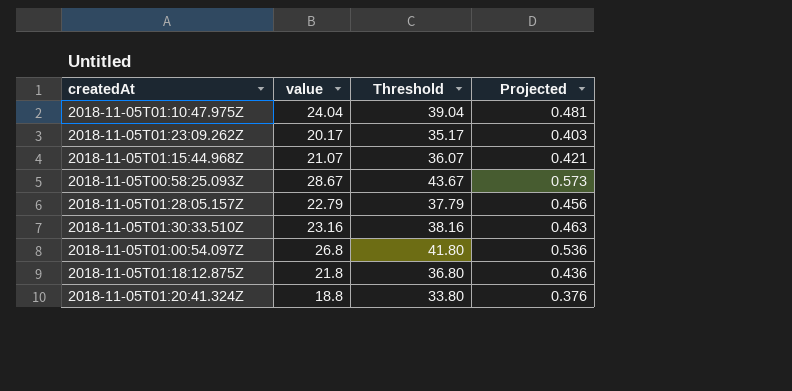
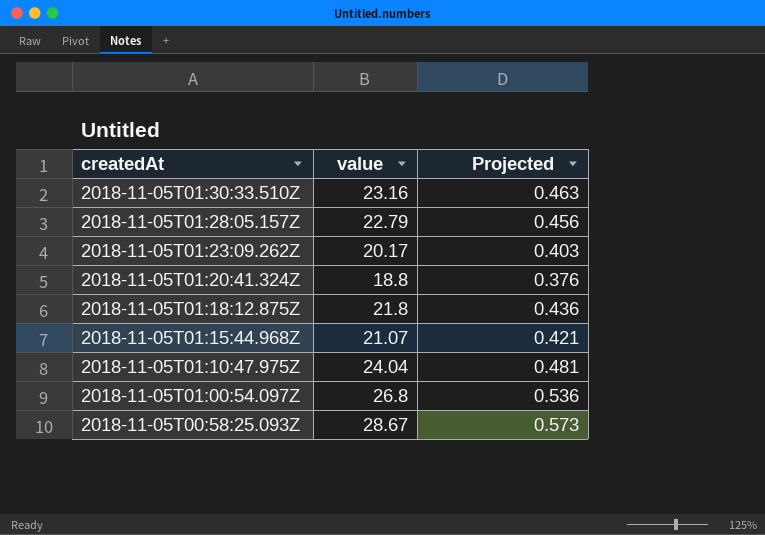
row order: none -> createdAt descending
column Threshold | formula: [value] + 15 -> none

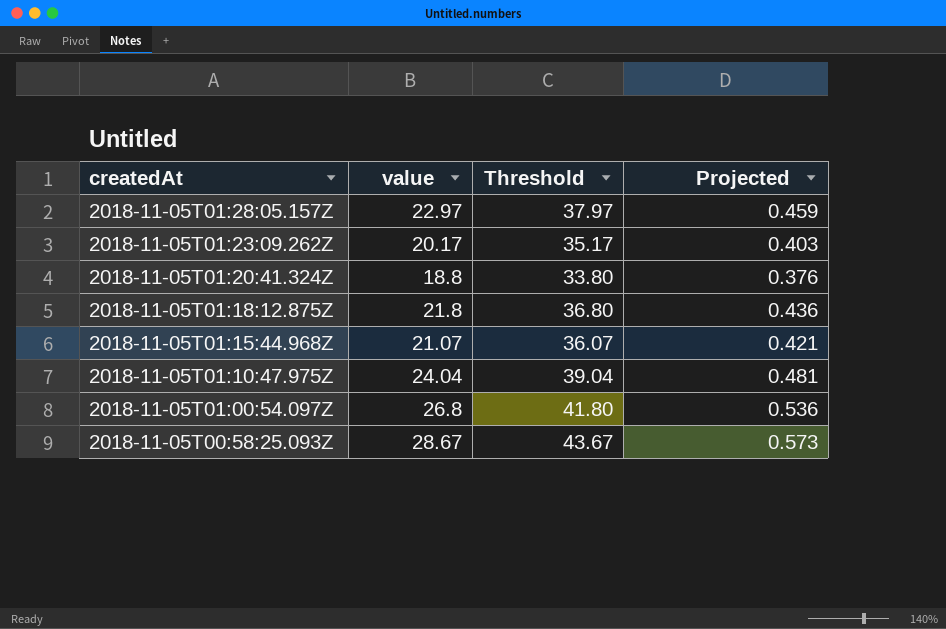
column Threshold | formula: none -> [value] + 15
row 2018-11-05T01:30:33.510Z: 23.16 | 0.463 -> none
2018-11-05T01:28:05.157Z | value: 22.79 -> 22.97
2018-11-05T01:28:05.157Z | Projected: 0.456 -> 0.459

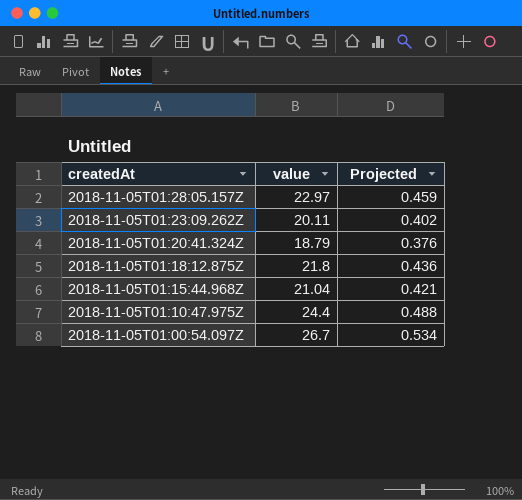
column Threshold | formula: [value] + 15 -> none
row 2018-11-05T00:58:25.093Z: 28.67 | 43.67 | 0.573 -> none
2018-11-05T01:23:09.262Z | value: 20.17 -> 20.11
2018-11-05T01:23:09.262Z | Projected: 0.403 -> 0.402
2018-11-05T01:20:41.324Z | value: 18.8 -> 18.79
2018-11-05T01:15:44.968Z | value: 21.07 -> 21.04
2018-11-05T01:10:47.975Z | value: 24.04 -> 24.4
2018-11-05T01:10:47.975Z | Projected: 0.481 -> 0.488
2018-11-05T01:00:54.097Z | value: 26.8 -> 26.7
2018-11-05T01:00:54.097Z | Projected: 0.536 -> 0.534

